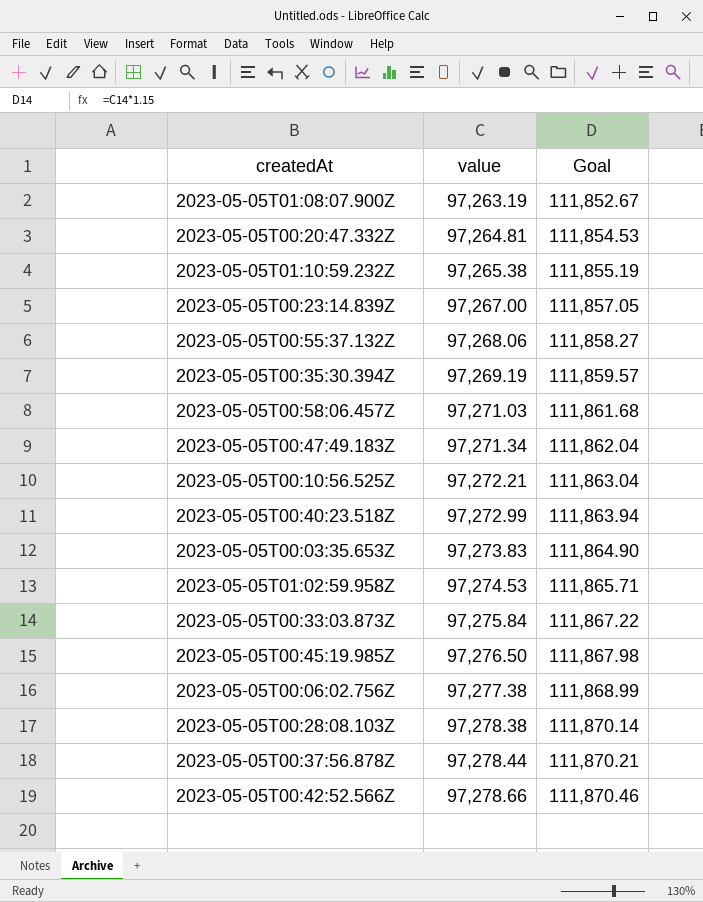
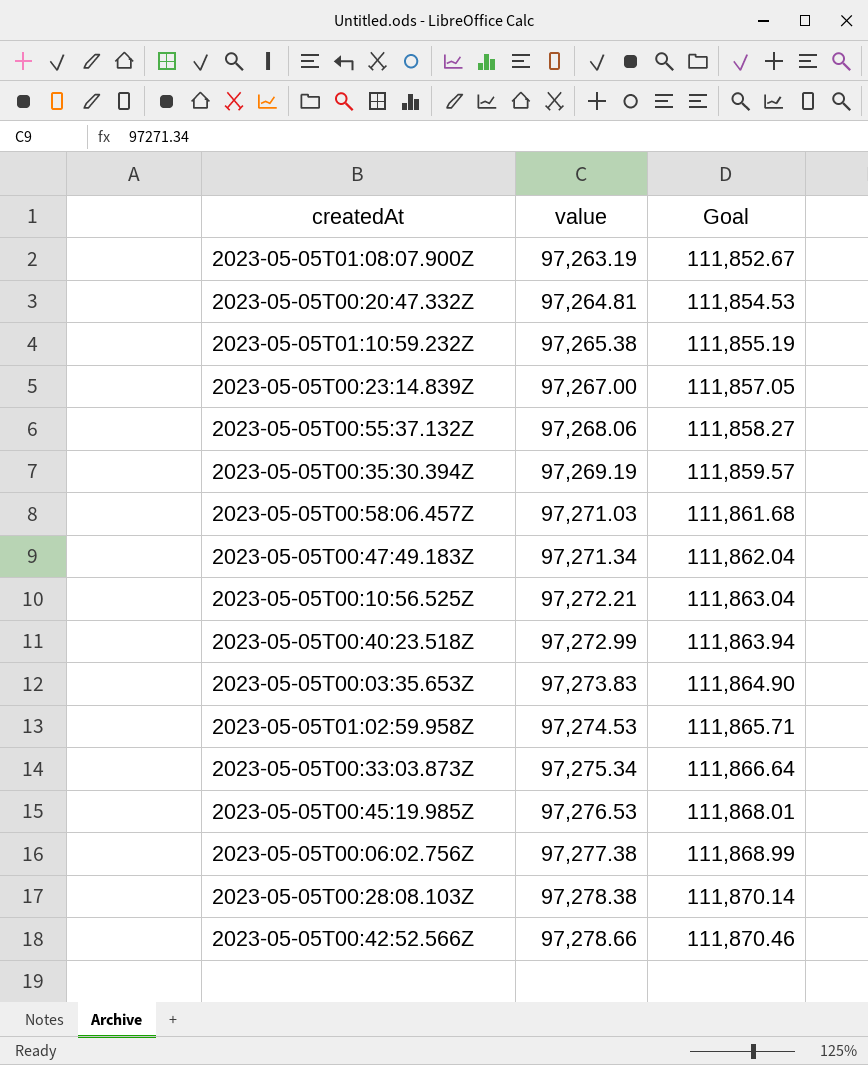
row 2023-05-05T00:37:56.878Z: 97,278.44 | 111,870.21 -> none
2023-05-05T00:33:03.873Z | value: 97,275.84 -> 97,275.34
2023-05-05T00:33:03.873Z | Goal: 111,867.22 -> 111,866.64
2023-05-05T00:45:19.985Z | value: 97,276.50 -> 97,276.53
2023-05-05T00:45:19.985Z | Goal: 111,867.98 -> 111,868.01

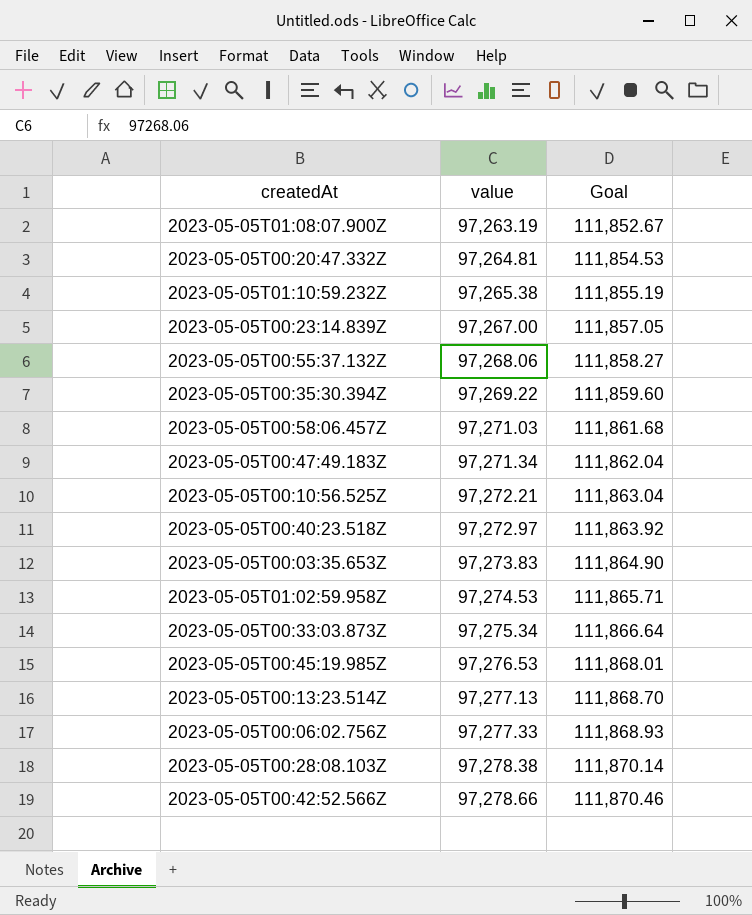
2023-05-05T00:35:30.394Z | value: 97,269.19 -> 97,269.22
2023-05-05T00:35:30.394Z | Goal: 111,859.57 -> 111,859.60
2023-05-05T00:40:23.518Z | value: 97,272.99 -> 97,272.97
2023-05-05T00:40:23.518Z | Goal: 111,863.94 -> 111,863.92
row 2023-05-05T00:13:23.514Z: none -> 97,277.13 | 111,868.70
2023-05-05T00:06:02.756Z | value: 97,277.38 -> 97,277.33
2023-05-05T00:06:02.756Z | Goal: 111,868.99 -> 111,868.93

